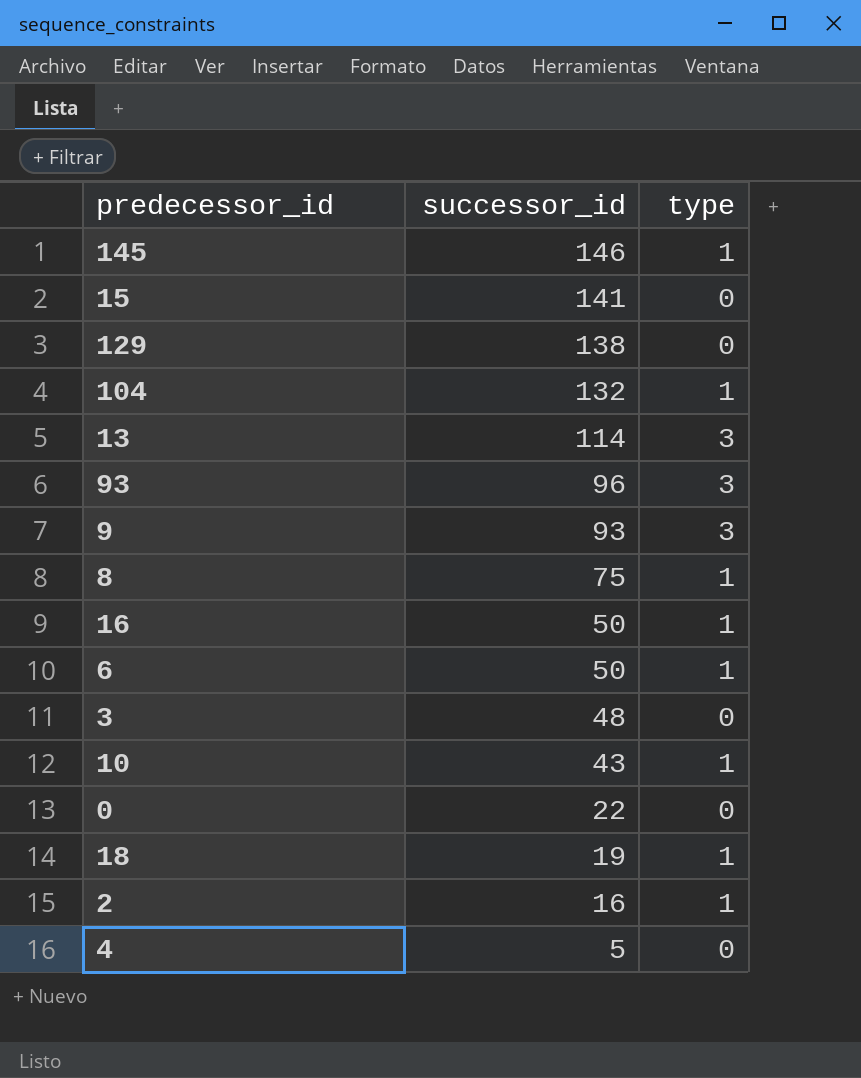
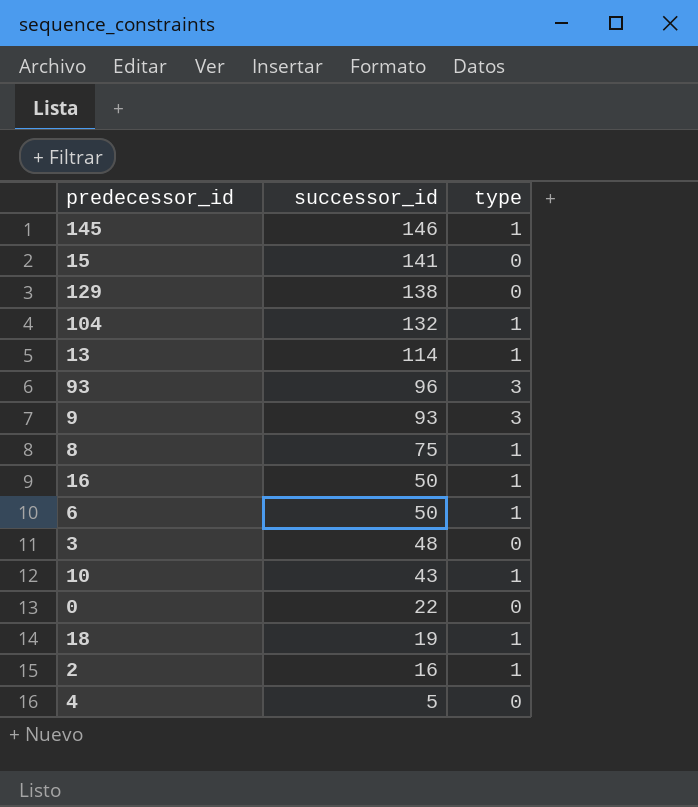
13 | type: 3 -> 1

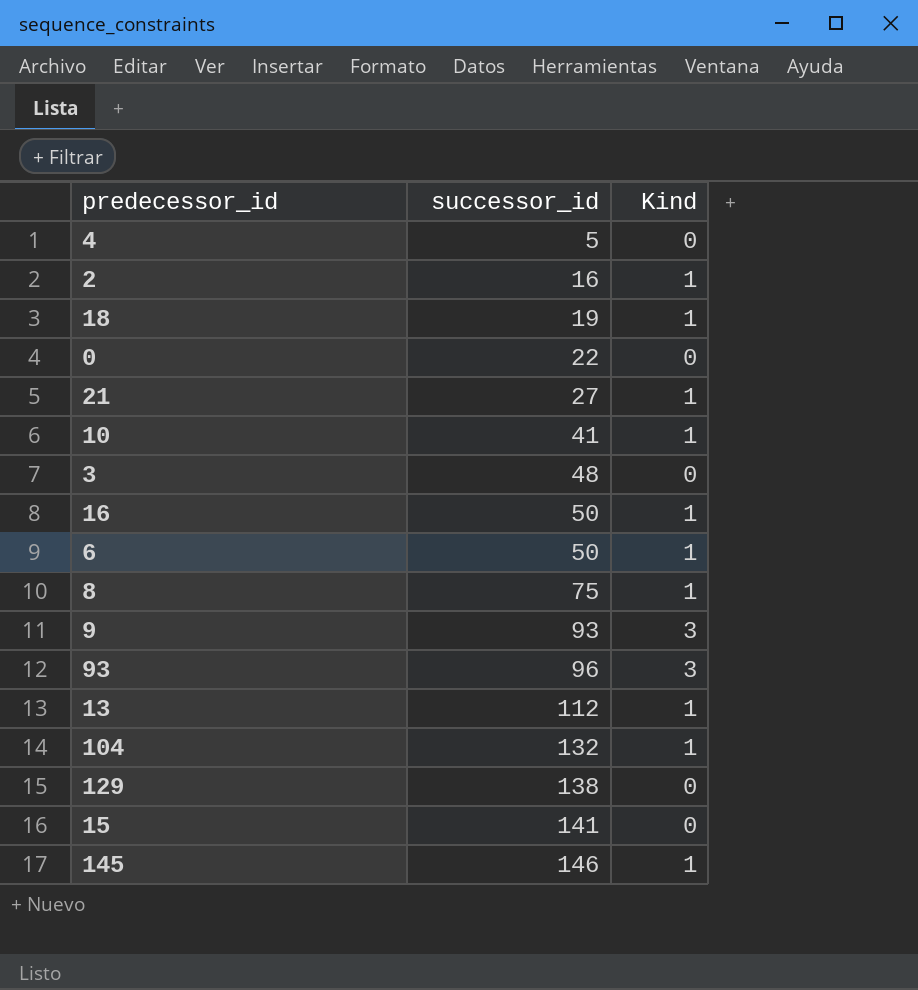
row order: successor_id descending -> successor_id ascending
column name: type -> Kind
row 21: none -> 27 | 1
10 | successor_id: 43 -> 41
13 | successor_id: 114 -> 112

